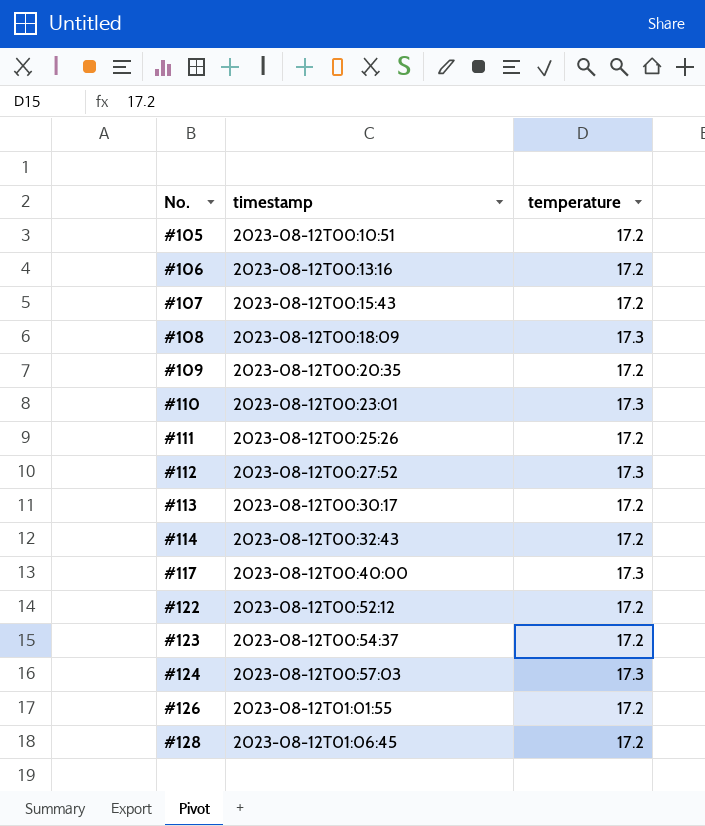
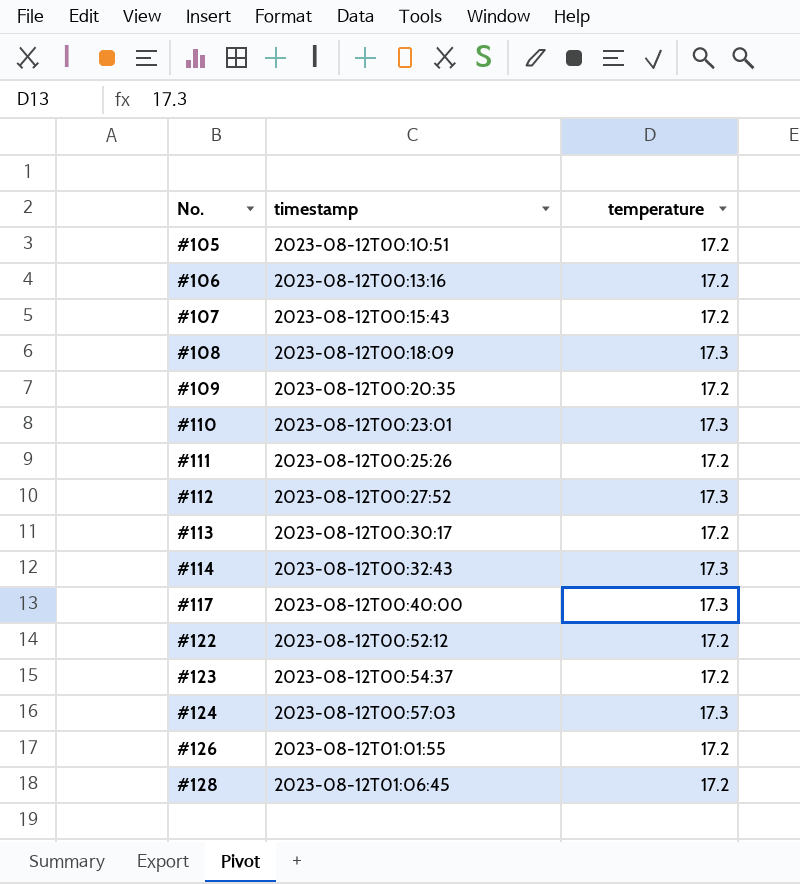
#114 | temperature: 17.2 -> 17.3

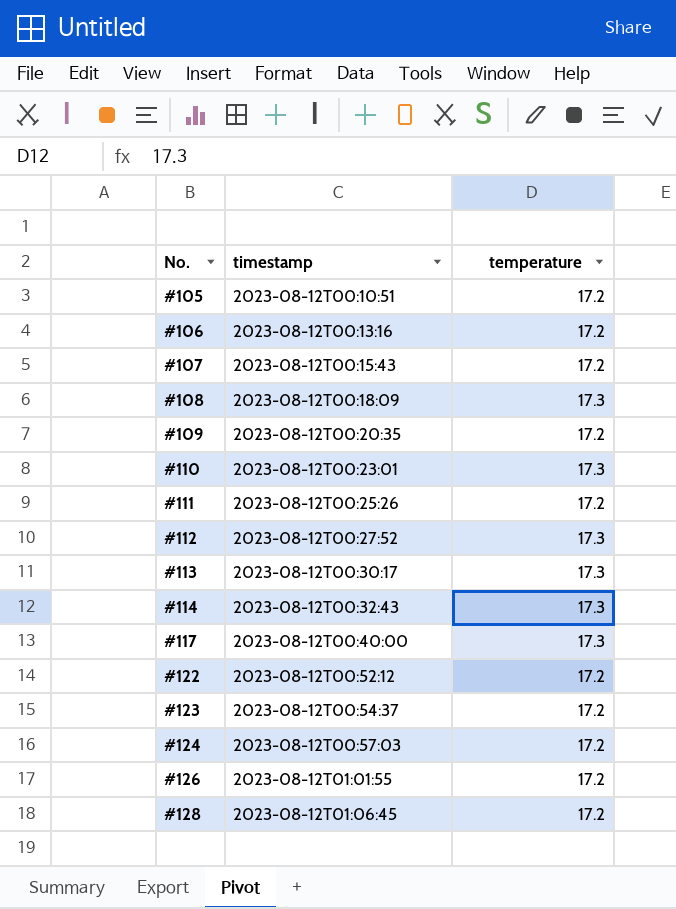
#113 | temperature: 17.2 -> 17.3
#124 | temperature: 17.3 -> 17.2

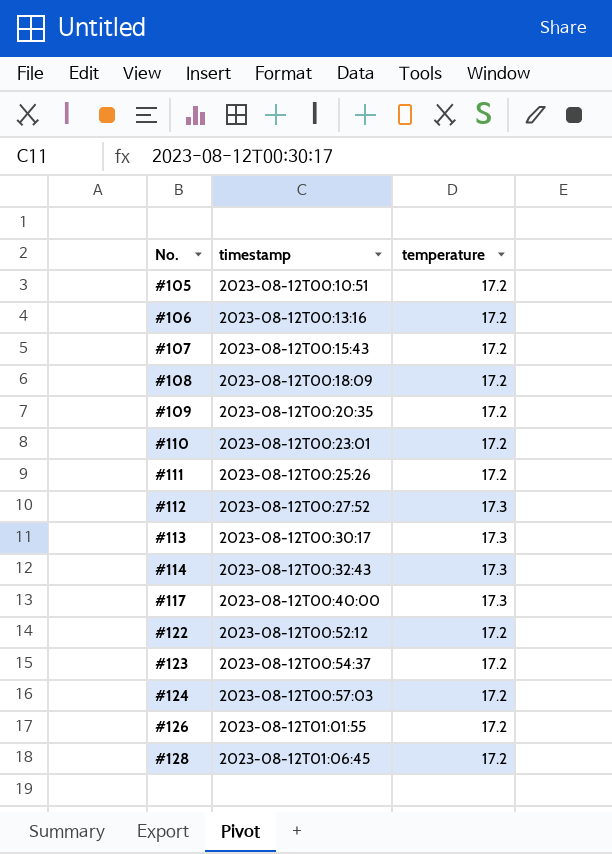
#108 | temperature: 17.3 -> 17.2
#110 | temperature: 17.3 -> 17.2

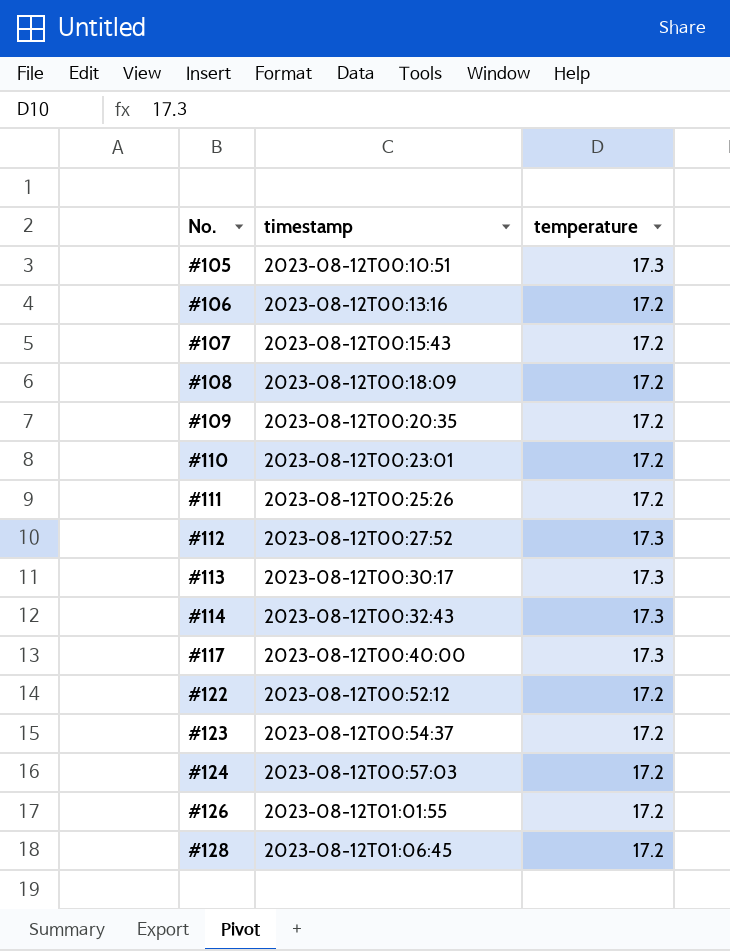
#105 | temperature: 17.2 -> 17.3

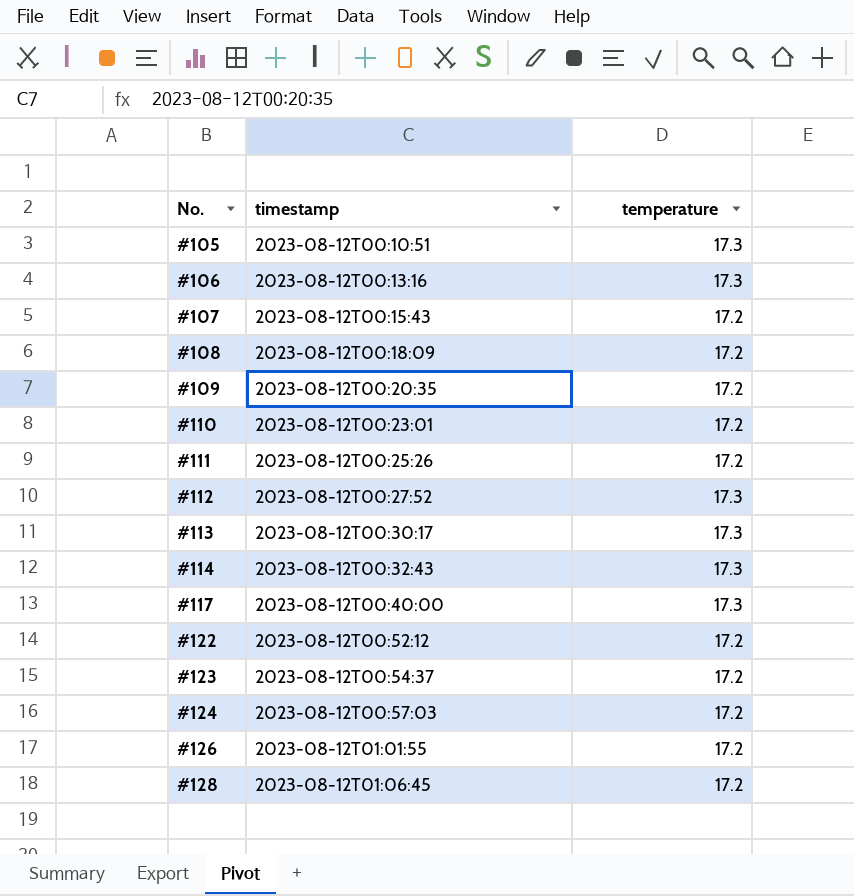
#106 | temperature: 17.2 -> 17.3

